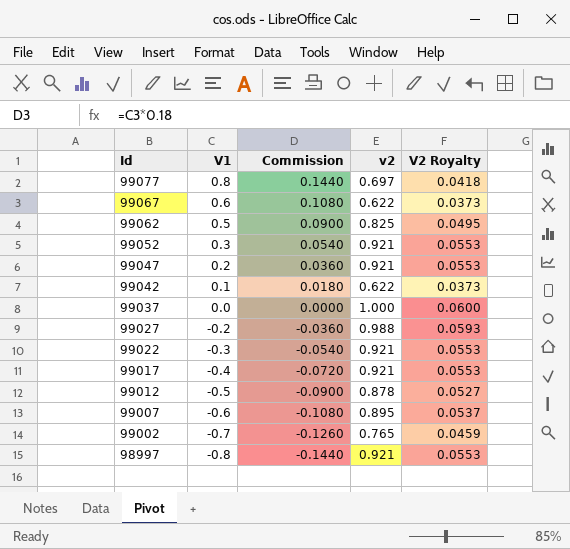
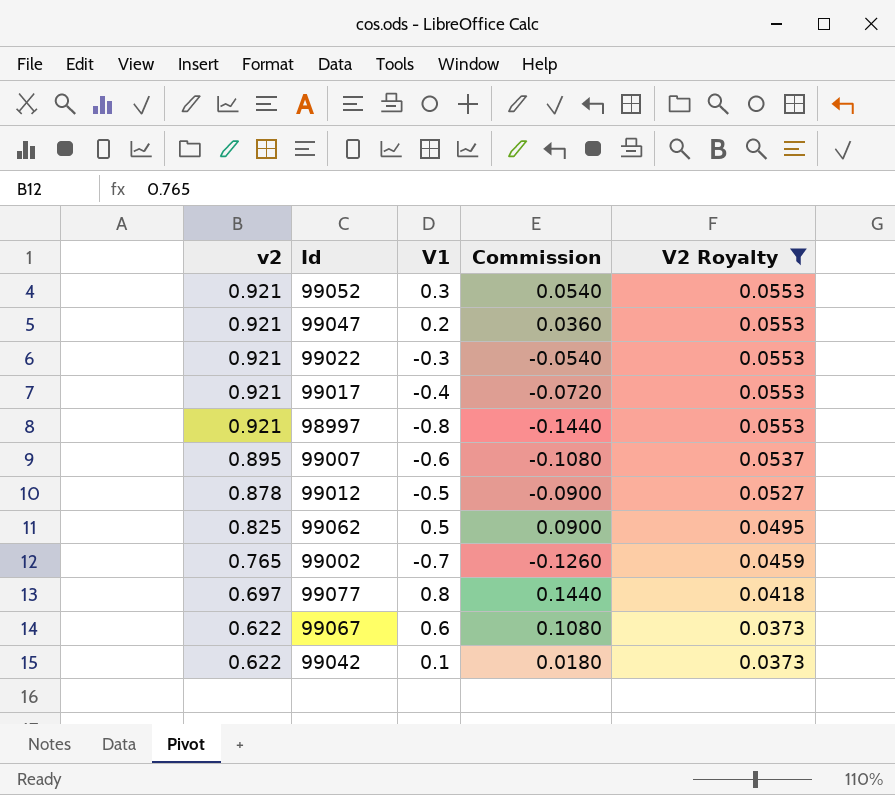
filter: none -> V2 Royalty <= 0.0553
row order: Id descending -> v2 descending
column v2 | position: 4 -> 1

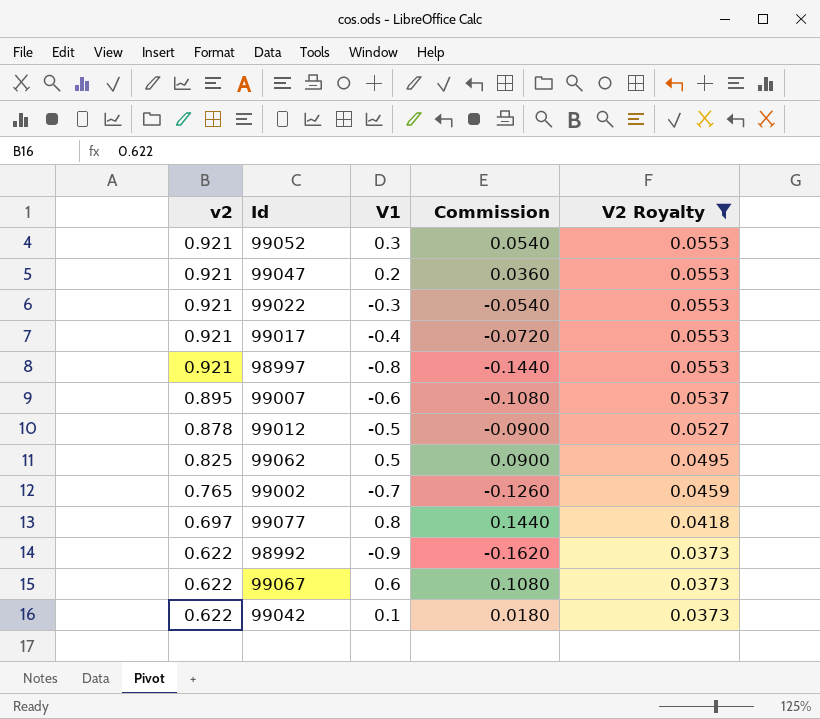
row 98992: none -> 0.622 | -0.9 | -0.1620 | 0.0373

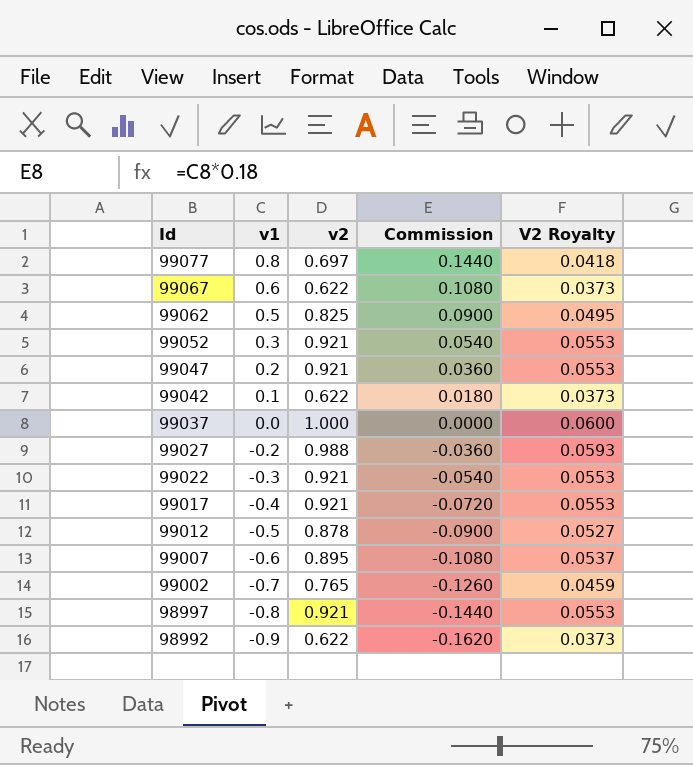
filter: V2 Royalty <= 0.0553 -> none
row order: v2 descending -> Id descending
column name: V1 -> v1
column v2 | position: 1 -> 3

